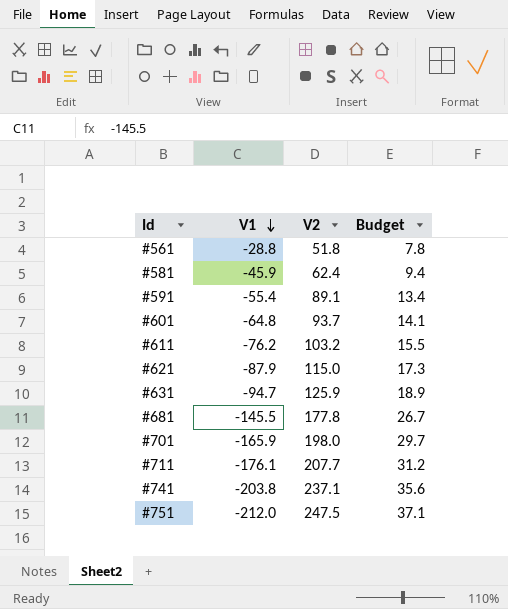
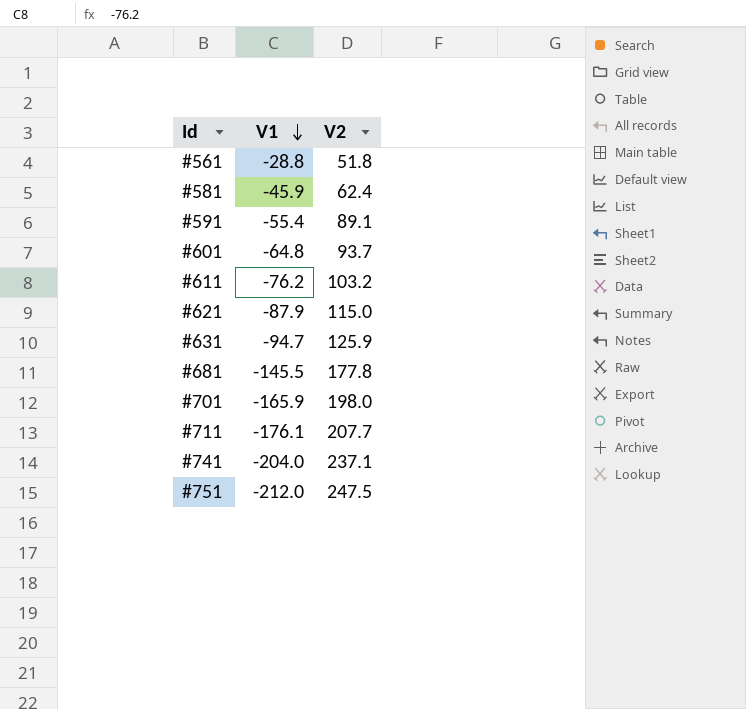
column Budget | formula: [V2] * 0.15 -> none
#741 | V1: -203.8 -> -204.0

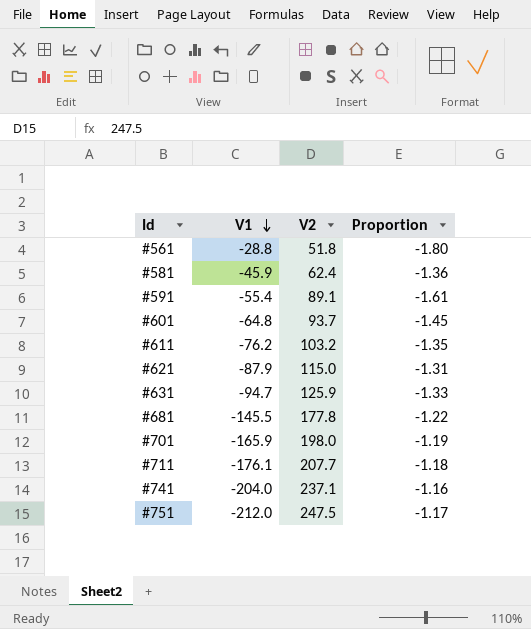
column Proportion | formula: none -> [V2] / [V1]

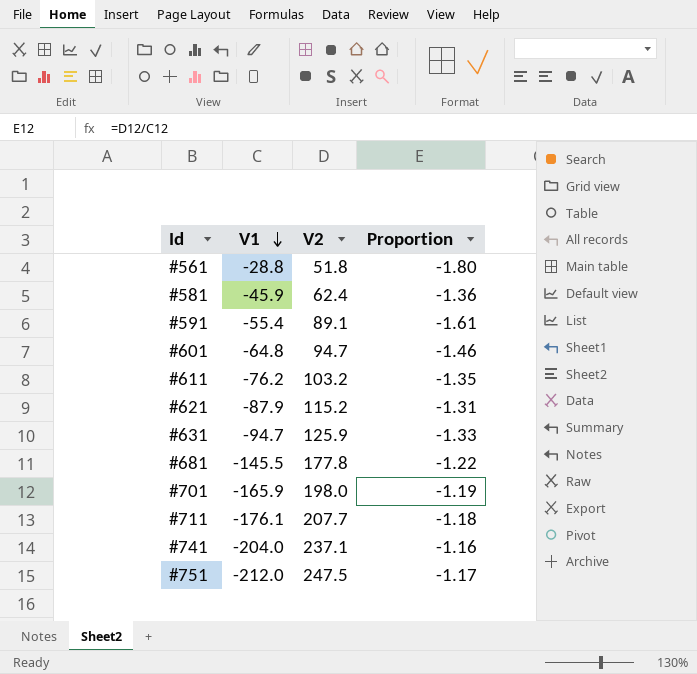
#601 | V2: 93.7 -> 94.7
#601 | Proportion: -1.45 -> -1.46
#621 | V2: 115.0 -> 115.2

